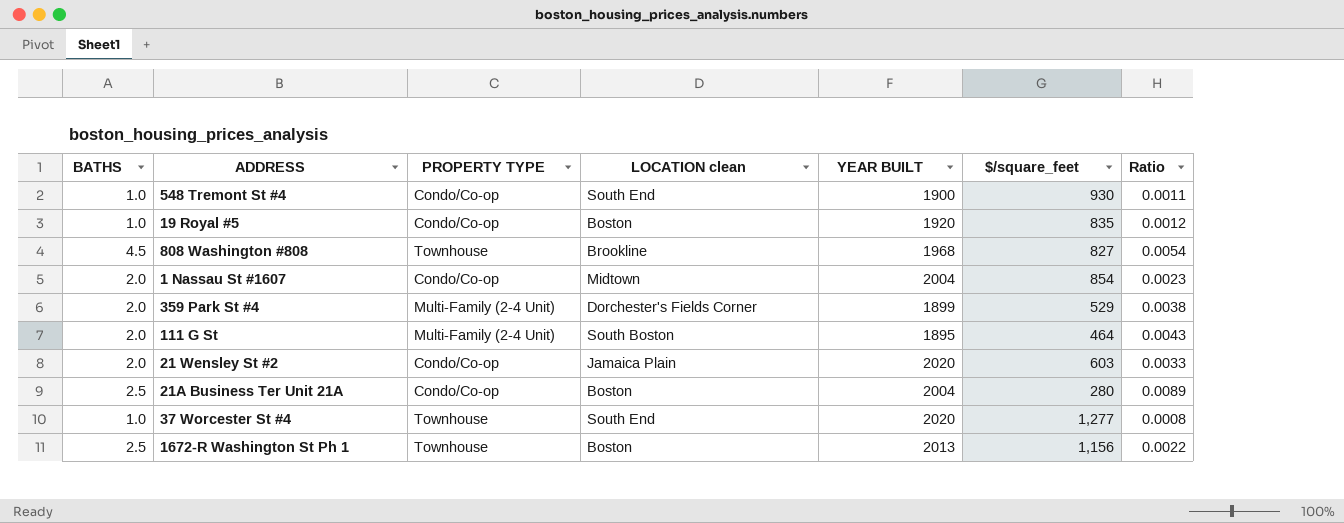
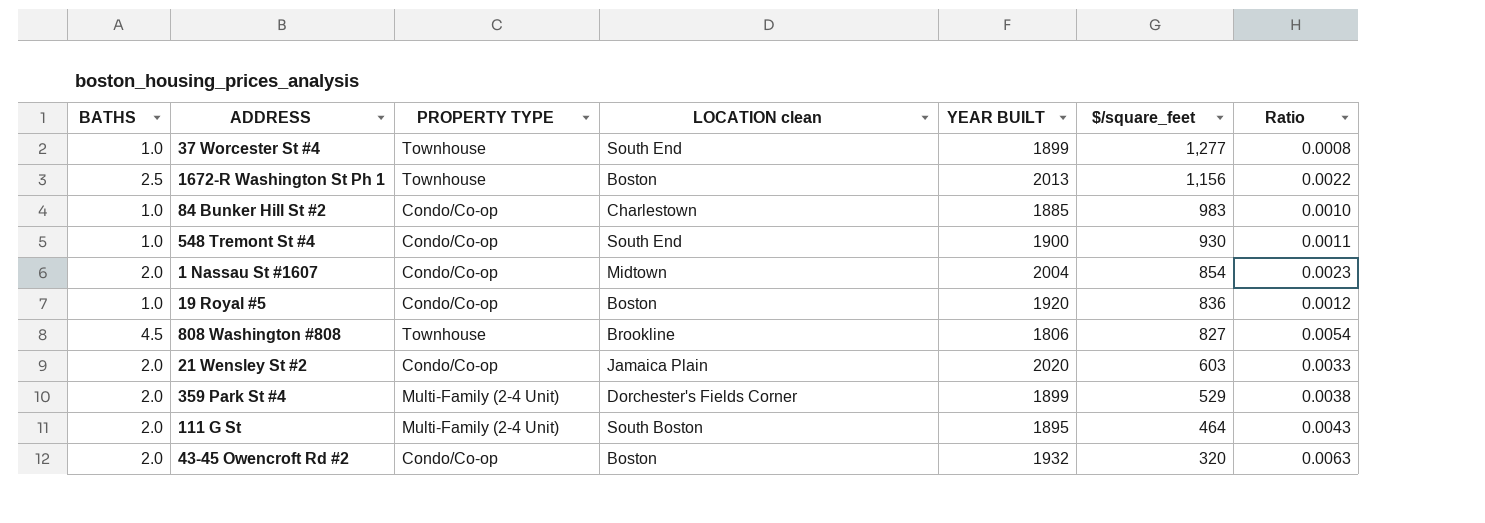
row order: none -> $/square_feet descending
row 21A Business Ter Unit 21A: 2.5 | Condo/Co-op | Boston | 2004 | 280 | 0.0089 -> none
37 Worcester St #4 | YEAR BUILT: 2020 -> 1899
row 84 Bunker Hill St #2: none -> 1.0 | Condo/Co-op | Charlestown | 1885 | 983 | 0.0010
19 Royal #5 | $/square_feet: 835 -> 836
808 Washington #808 | YEAR BUILT: 1968 -> 1806
row 43-45 Owencroft Rd #2: none -> 2.0 | Condo/Co-op | Boston | 1932 | 320 | 0.0063

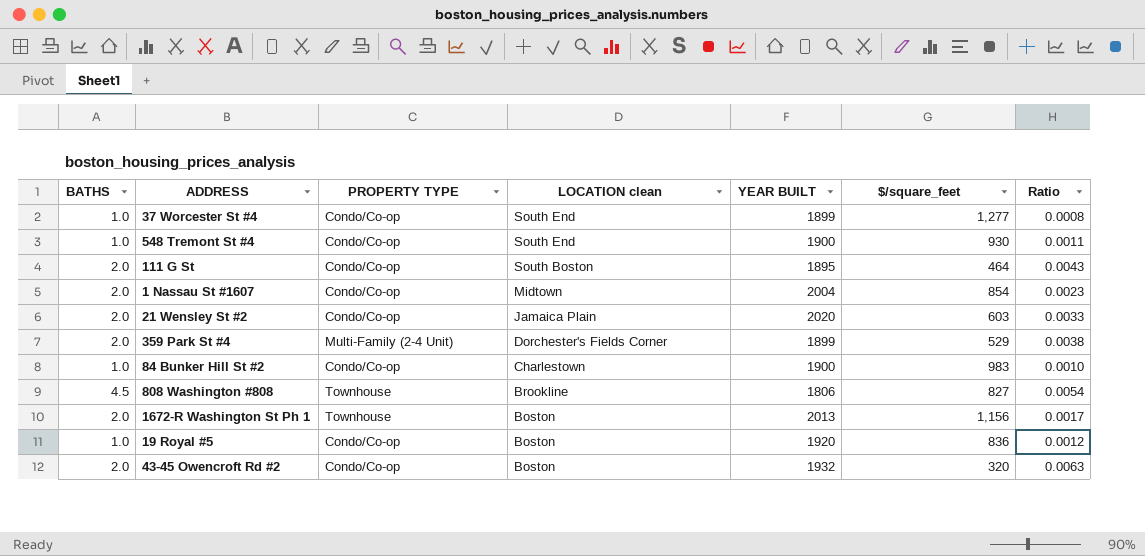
row order: $/square_feet descending -> LOCATION clean descending
37 Worcester St #4 | PROPERTY TYPE: Townhouse -> Condo/Co-op
111 G St | PROPERTY TYPE: Multi-Family (2-4 Unit) -> Condo/Co-op
84 Bunker Hill St #2 | YEAR BUILT: 1885 -> 1900
1672-R Washington St Ph 1 | BATHS: 2.5 -> 2.0
1672-R Washington St Ph 1 | Ratio: 0.0022 -> 0.0017

